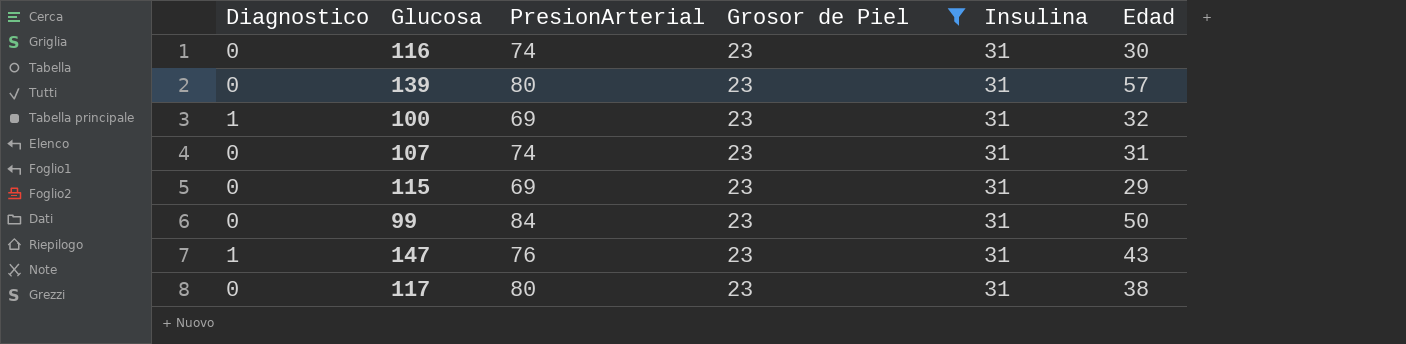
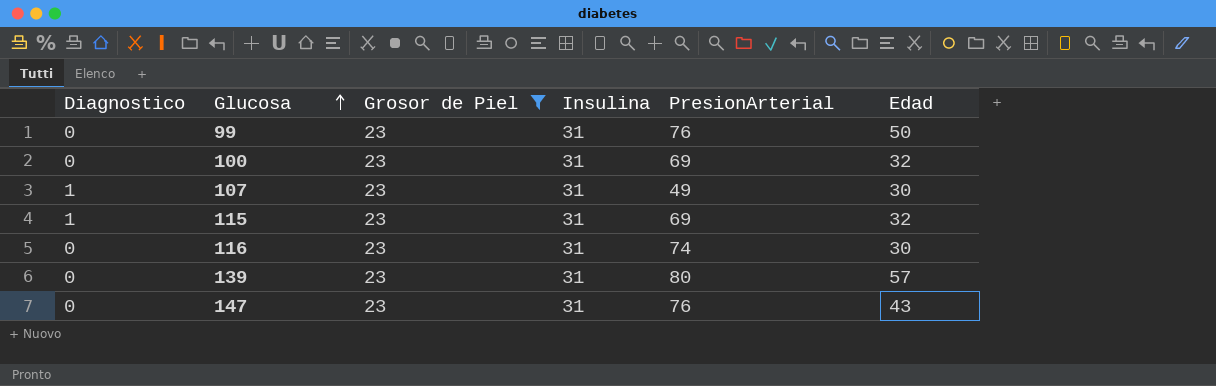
row order: none -> Glucosa ascending
column PresionArterial | position: 3 -> 5
row 117: 0 | 80 | 23 | 31 | 38 -> none
99 | PresionArterial: 84 -> 76
100 | Diagnostico: 1 -> 0
107 | Diagnostico: 0 -> 1
107 | PresionArterial: 74 -> 49
107 | Edad: 31 -> 30
115 | Diagnostico: 0 -> 1
115 | Edad: 29 -> 32
147 | Diagnostico: 1 -> 0

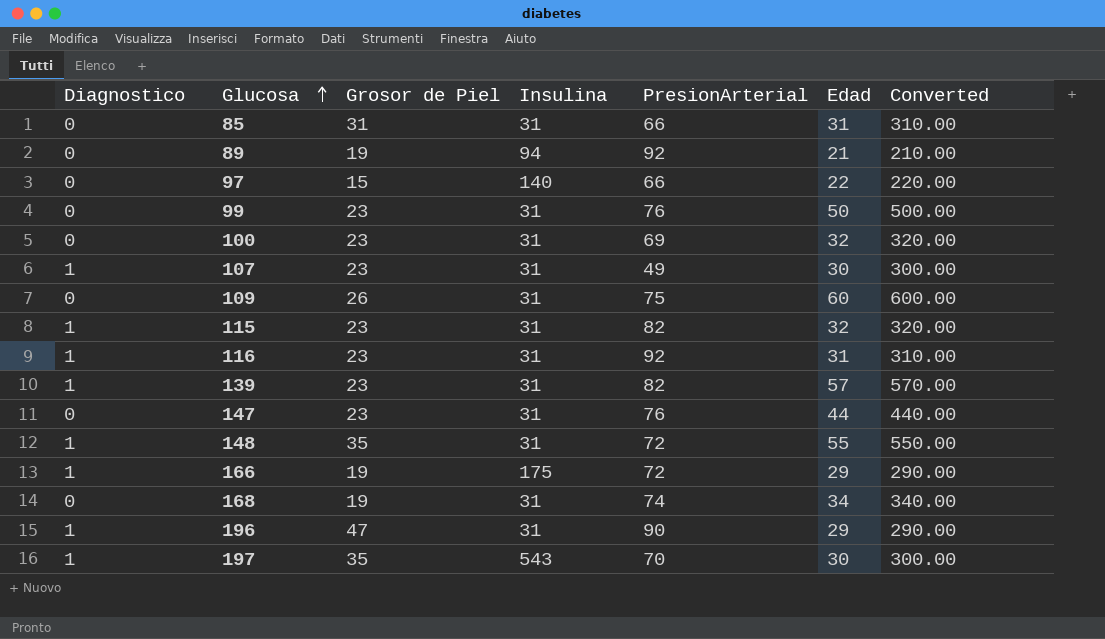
filter: Grosor de Piel = 23 -> none
column Converted | formula: none -> [Edad] * 10
115 | PresionArterial: 69 -> 82
116 | Diagnostico: 0 -> 1
116 | PresionArterial: 74 -> 92
116 | Edad: 30 -> 31
139 | Diagnostico: 0 -> 1
139 | PresionArterial: 80 -> 82
147 | Edad: 43 -> 44

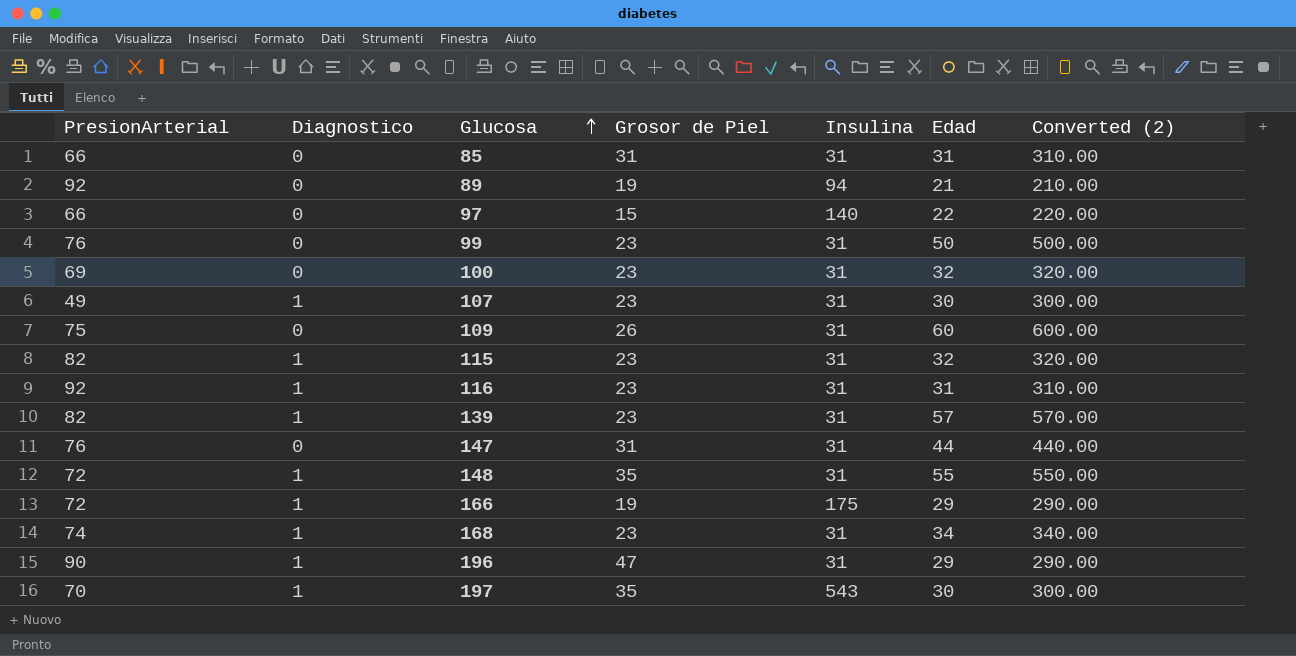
column PresionArterial | position: 5 -> 1
column name: Converted -> Converted (2)
147 | Grosor de Piel: 23 -> 31
168 | Diagnostico: 0 -> 1
168 | Grosor de Piel: 19 -> 23

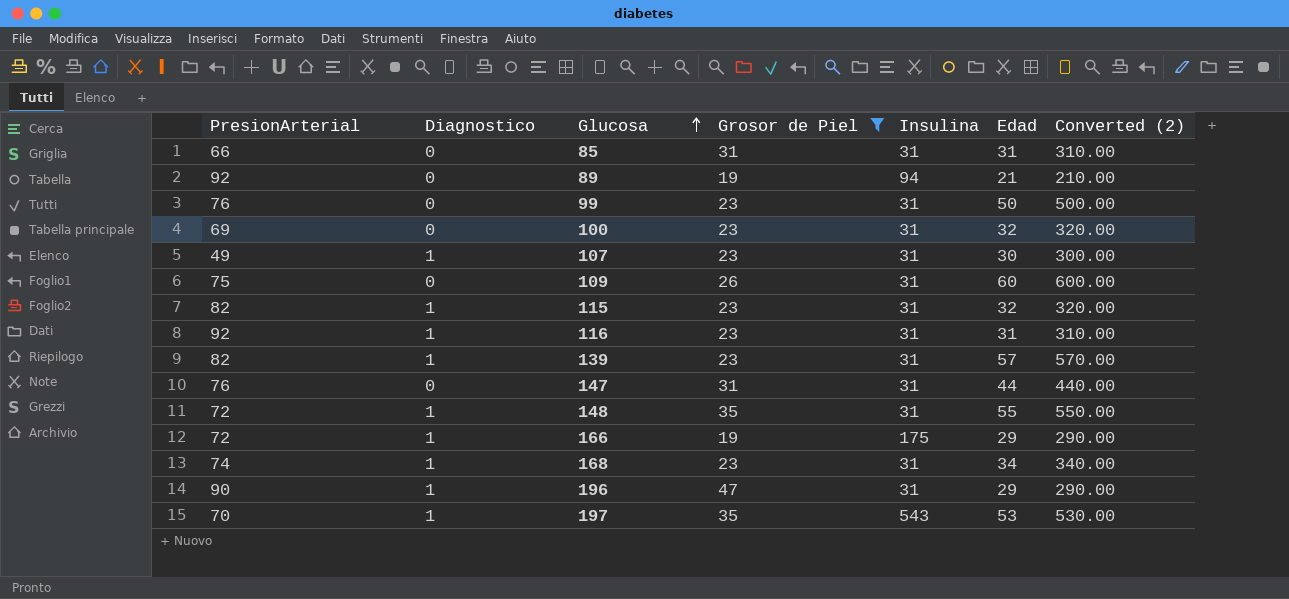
filter: none -> Grosor de Piel != 15
197 | Edad: 30 -> 53
197 | Converted (2): 300.00 -> 530.00

